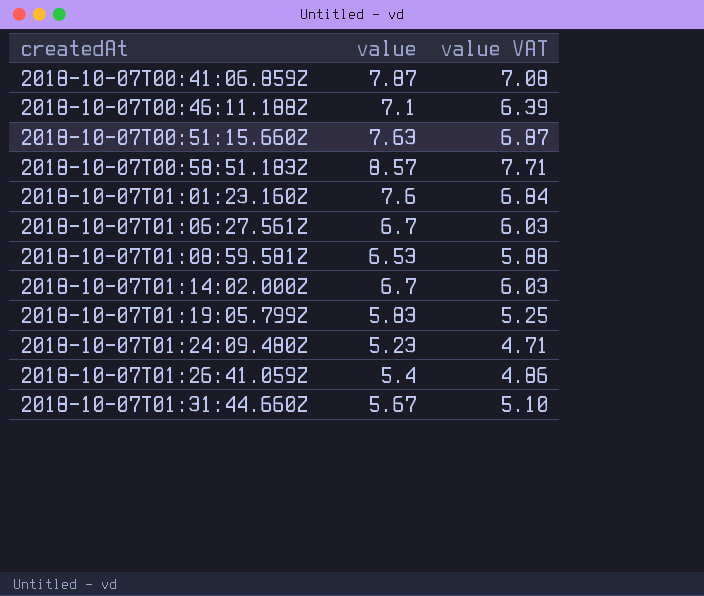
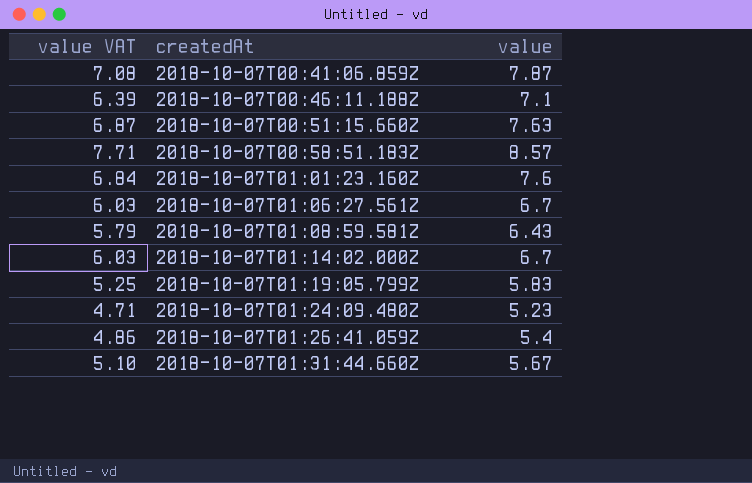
column value VAT | position: 3 -> 1
2018-10-07T01:08:59.581Z | value VAT: 5.88 -> 5.79
2018-10-07T01:08:59.581Z | value: 6.53 -> 6.43

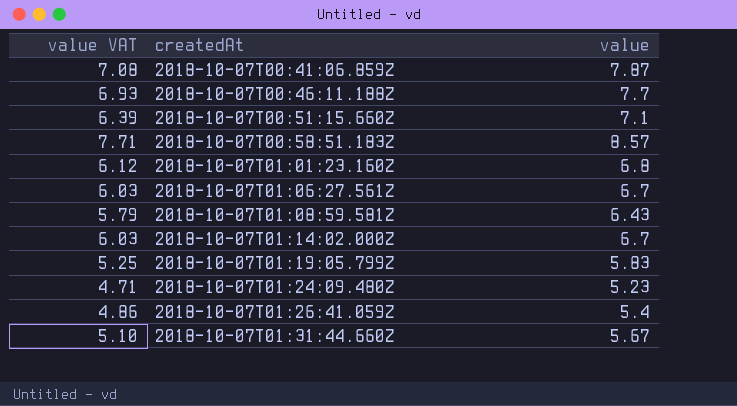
2018-10-07T00:46:11.188Z | value VAT: 6.39 -> 6.93
2018-10-07T00:46:11.188Z | value: 7.1 -> 7.7
2018-10-07T00:51:15.660Z | value VAT: 6.87 -> 6.39
2018-10-07T00:51:15.660Z | value: 7.63 -> 7.1
2018-10-07T01:01:23.160Z | value VAT: 6.84 -> 6.12
2018-10-07T01:01:23.160Z | value: 7.6 -> 6.8

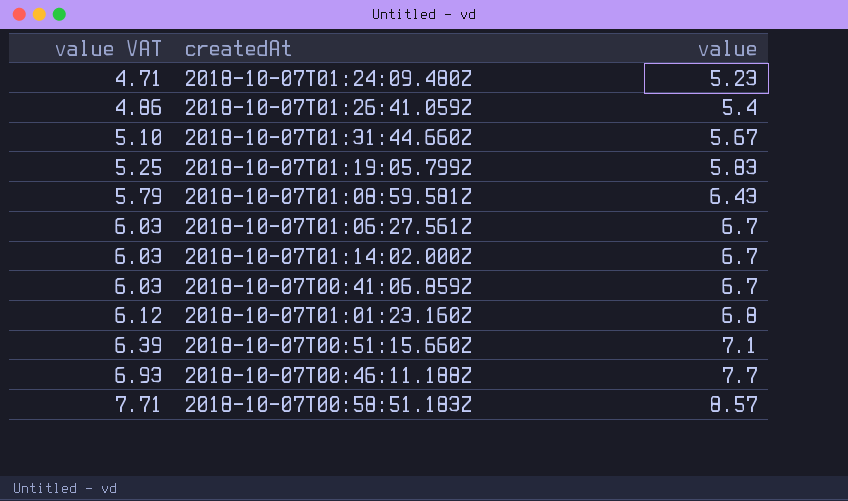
row order: createdAt ascending -> value VAT ascending
2018-10-07T00:41:06.859Z | value VAT: 7.08 -> 6.03
2018-10-07T00:41:06.859Z | value: 7.87 -> 6.7

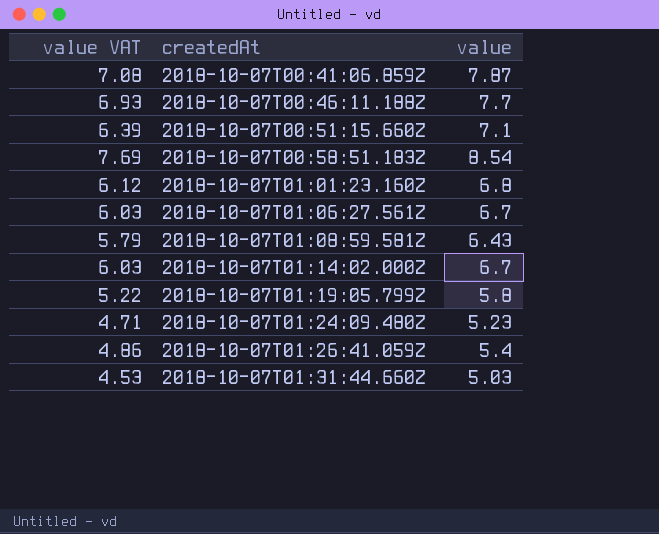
row order: value VAT ascending -> createdAt ascending
2018-10-07T00:41:06.859Z | value VAT: 6.03 -> 7.08
2018-10-07T00:41:06.859Z | value: 6.7 -> 7.87
2018-10-07T00:58:51.183Z | value VAT: 7.71 -> 7.69
2018-10-07T00:58:51.183Z | value: 8.57 -> 8.54
2018-10-07T01:19:05.799Z | value VAT: 5.25 -> 5.22
2018-10-07T01:19:05.799Z | value: 5.83 -> 5.8
2018-10-07T01:31:44.660Z | value VAT: 5.10 -> 4.53
2018-10-07T01:31:44.660Z | value: 5.67 -> 5.03

